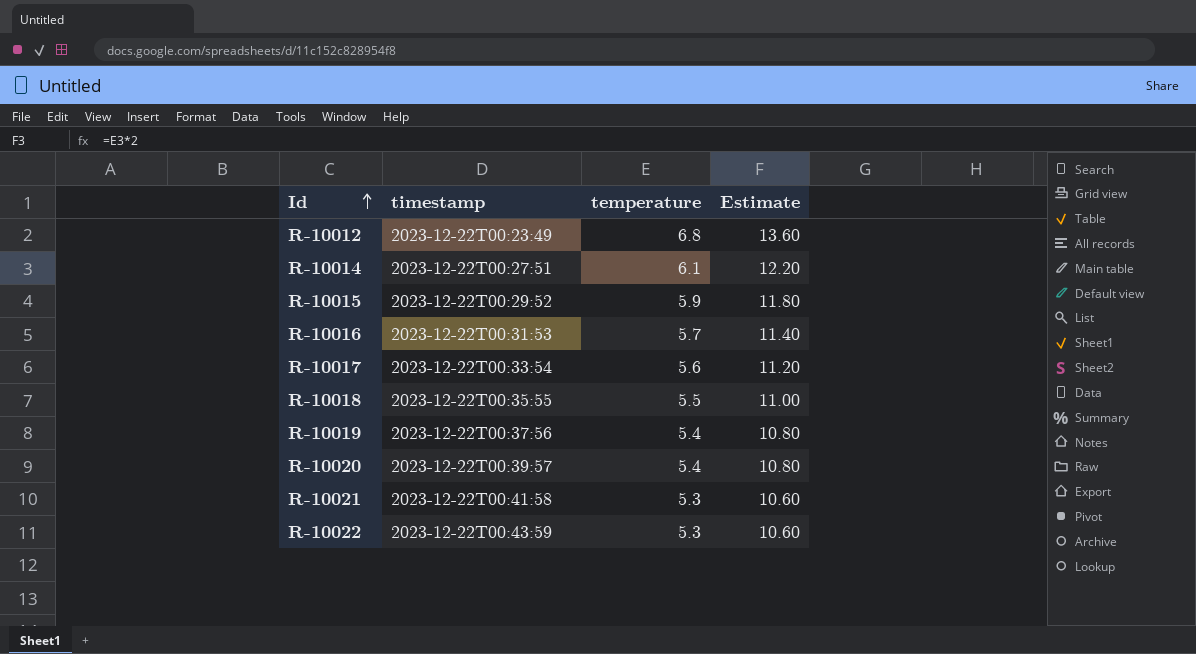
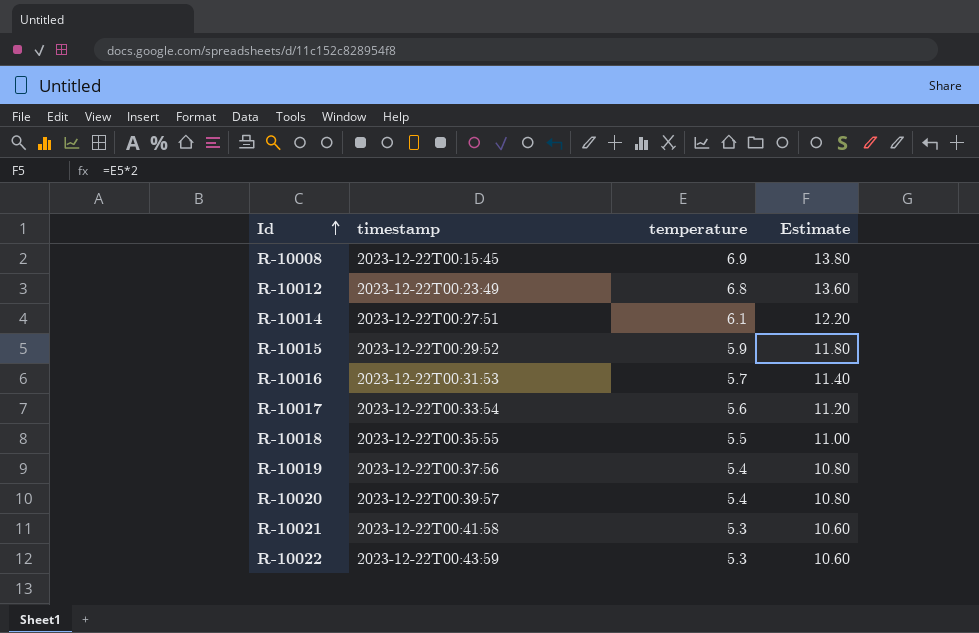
row R-10008: none -> 2023-12-22T00:15:45 | 6.9 | 13.80

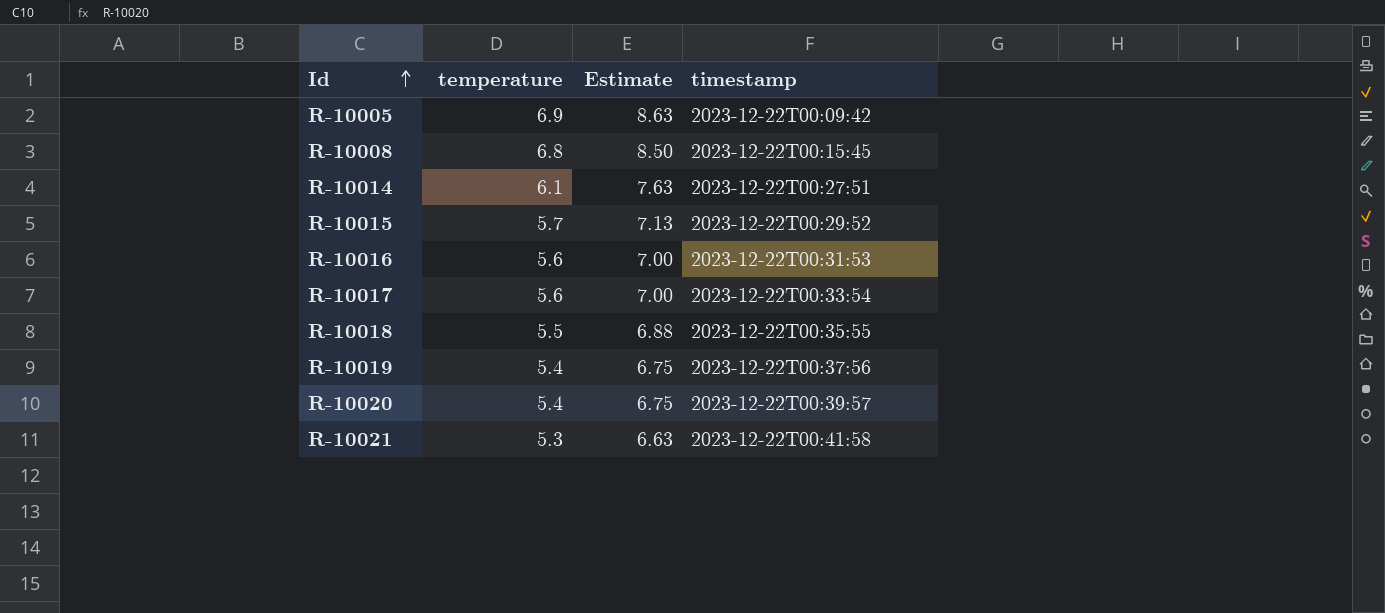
column Estimate | formula: [temperature] * 2 -> [temperature] * 1.25
column timestamp | position: 2 -> 4
row R-10012: 2023-12-22T00:23:49 | 6.8 | 13.60 -> none
row R-10022: 2023-12-22T00:43:59 | 5.3 | 10.60 -> none
row R-10005: none -> 6.9 | 8.63 | 2023-12-22T00:09:42
R-10008 | temperature: 6.9 -> 6.8
R-10015 | temperature: 5.9 -> 5.7
R-10016 | temperature: 5.7 -> 5.6

